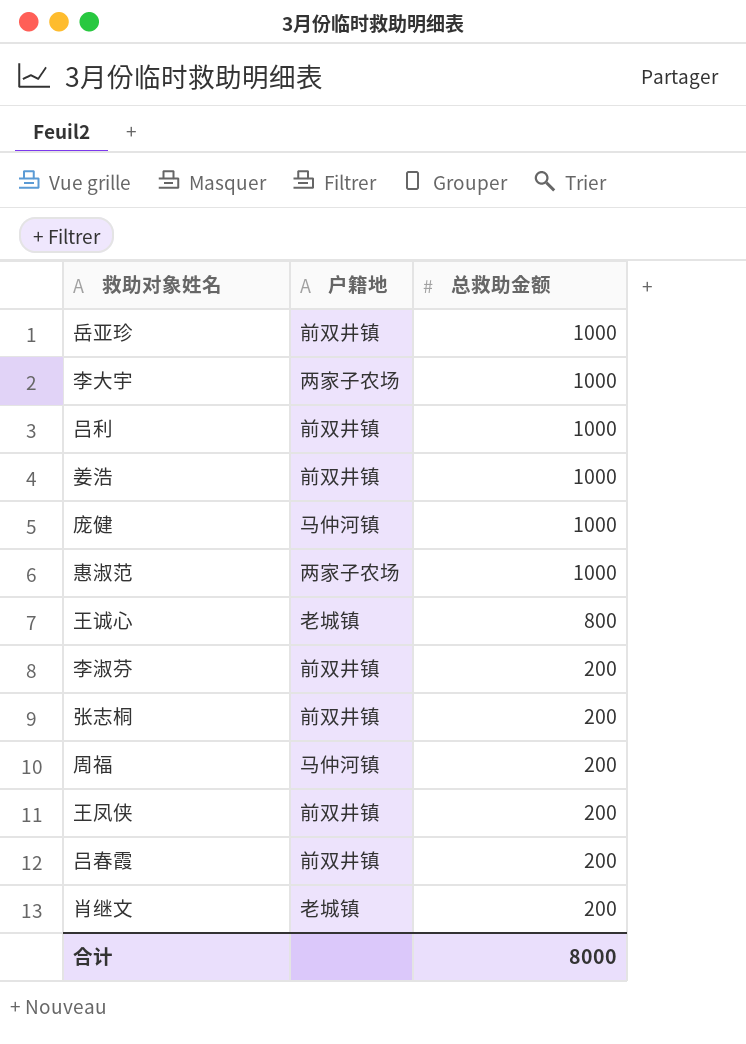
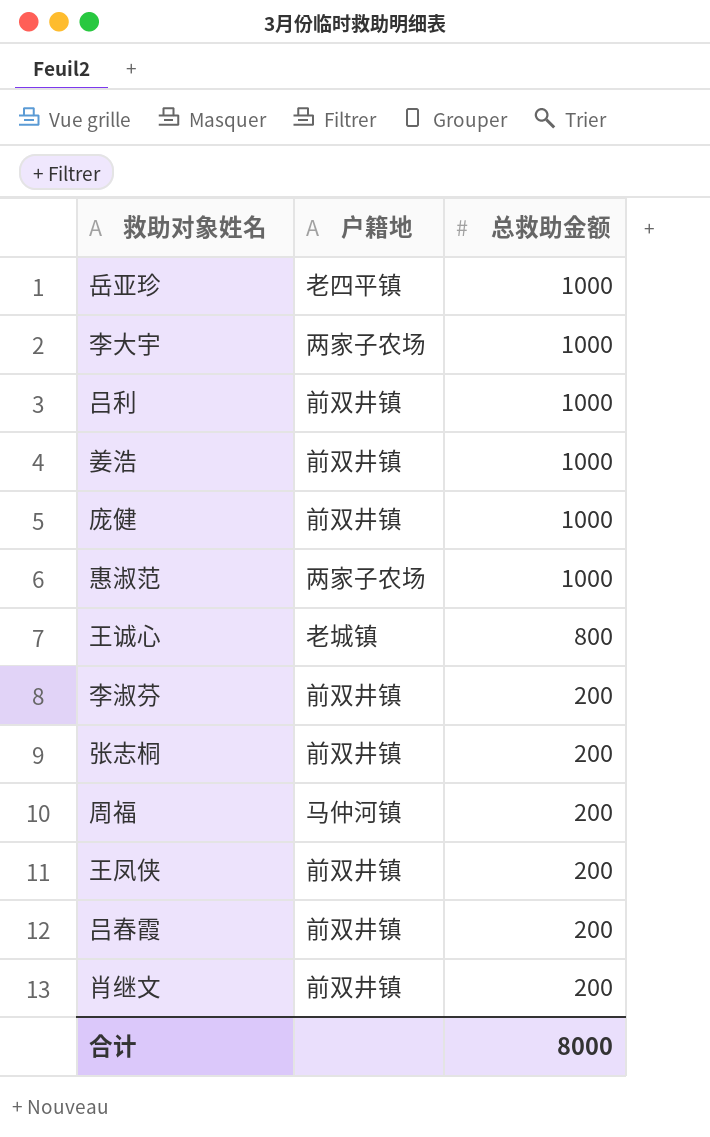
岳亚珍 | 户籍地: 前双井镇 -> 老四平镇
庞健 | 户籍地: 马仲河镇 -> 前双井镇
肖继文 | 户籍地: 老城镇 -> 前双井镇

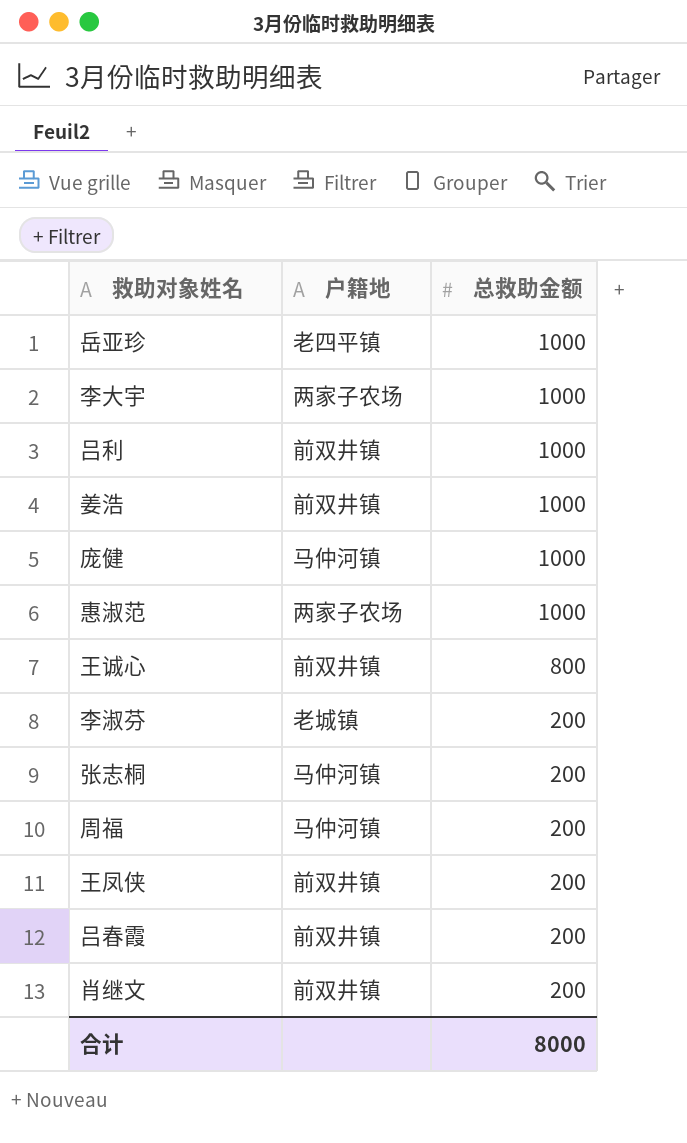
庞健 | 户籍地: 前双井镇 -> 马仲河镇
王诚心 | 户籍地: 老城镇 -> 前双井镇
李淑芬 | 户籍地: 前双井镇 -> 老城镇
张志桐 | 户籍地: 前双井镇 -> 马仲河镇

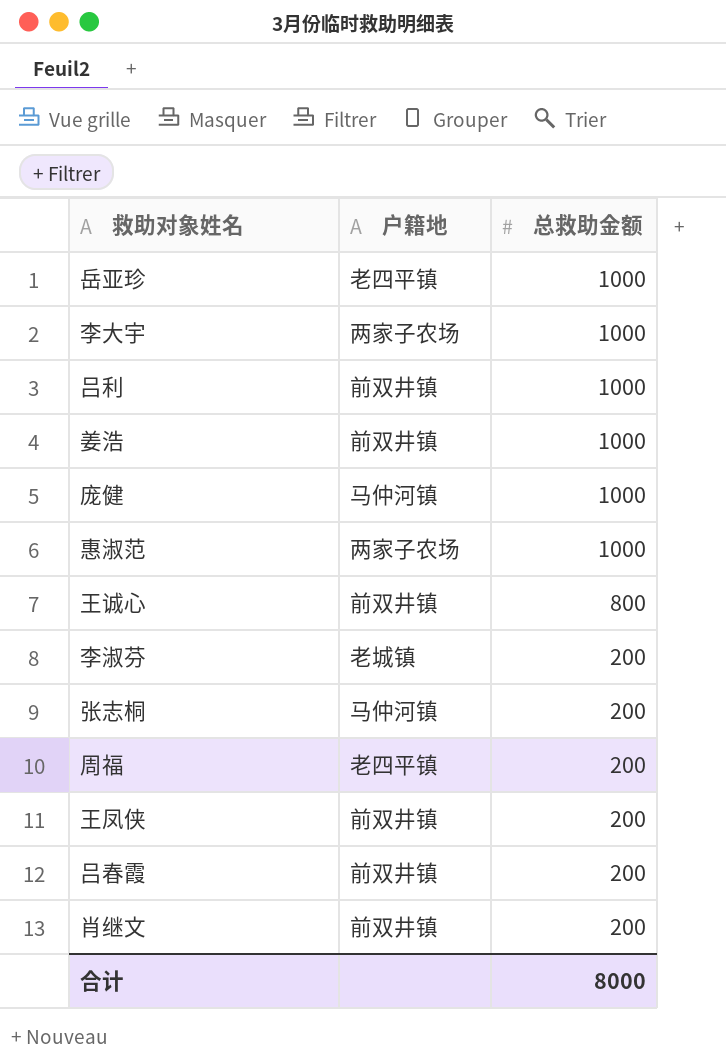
周福 | 户籍地: 马仲河镇 -> 老四平镇

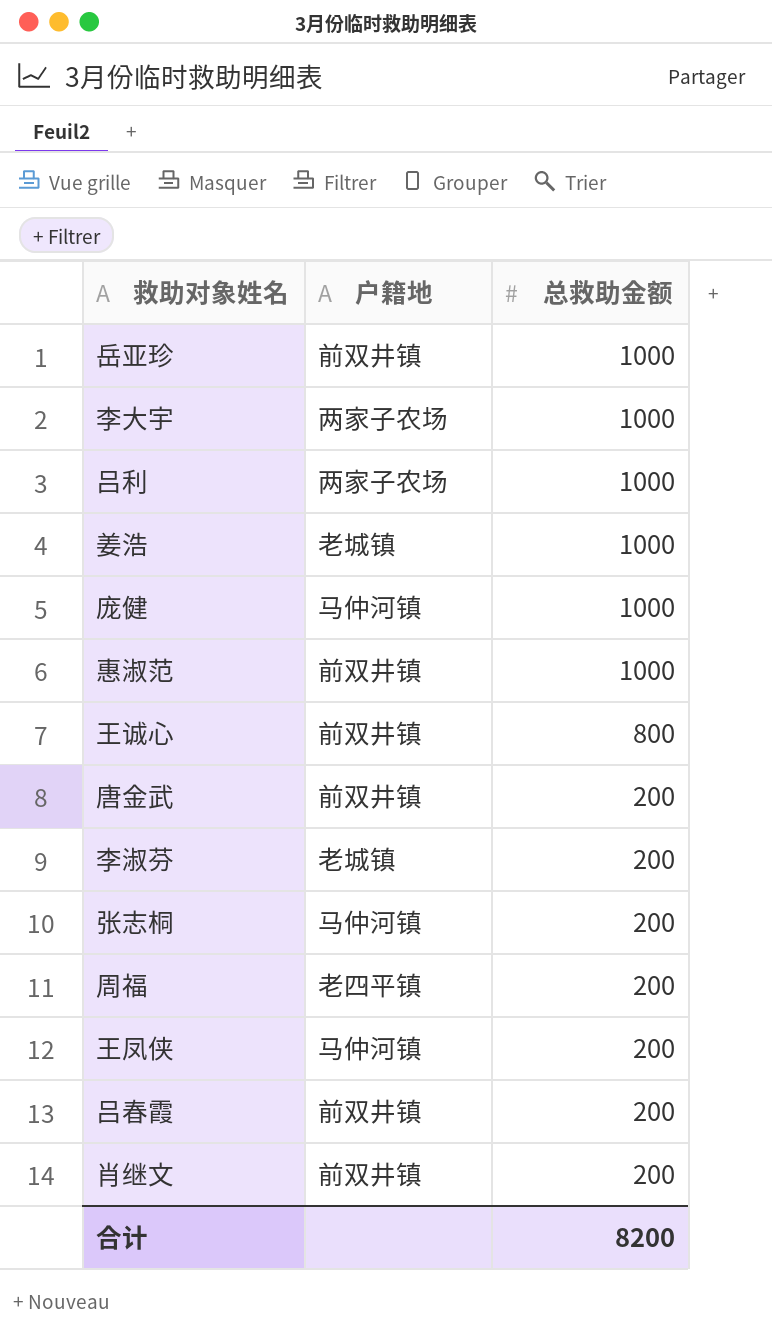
岳亚珍 | 户籍地: 老四平镇 -> 前双井镇
吕利 | 户籍地: 前双井镇 -> 两家子农场
姜浩 | 户籍地: 前双井镇 -> 老城镇
惠淑范 | 户籍地: 两家子农场 -> 前双井镇
row 唐金武: none -> 前双井镇 | 200
王凤侠 | 户籍地: 前双井镇 -> 马仲河镇
合计 | 总救助金额: 8000 -> 8200

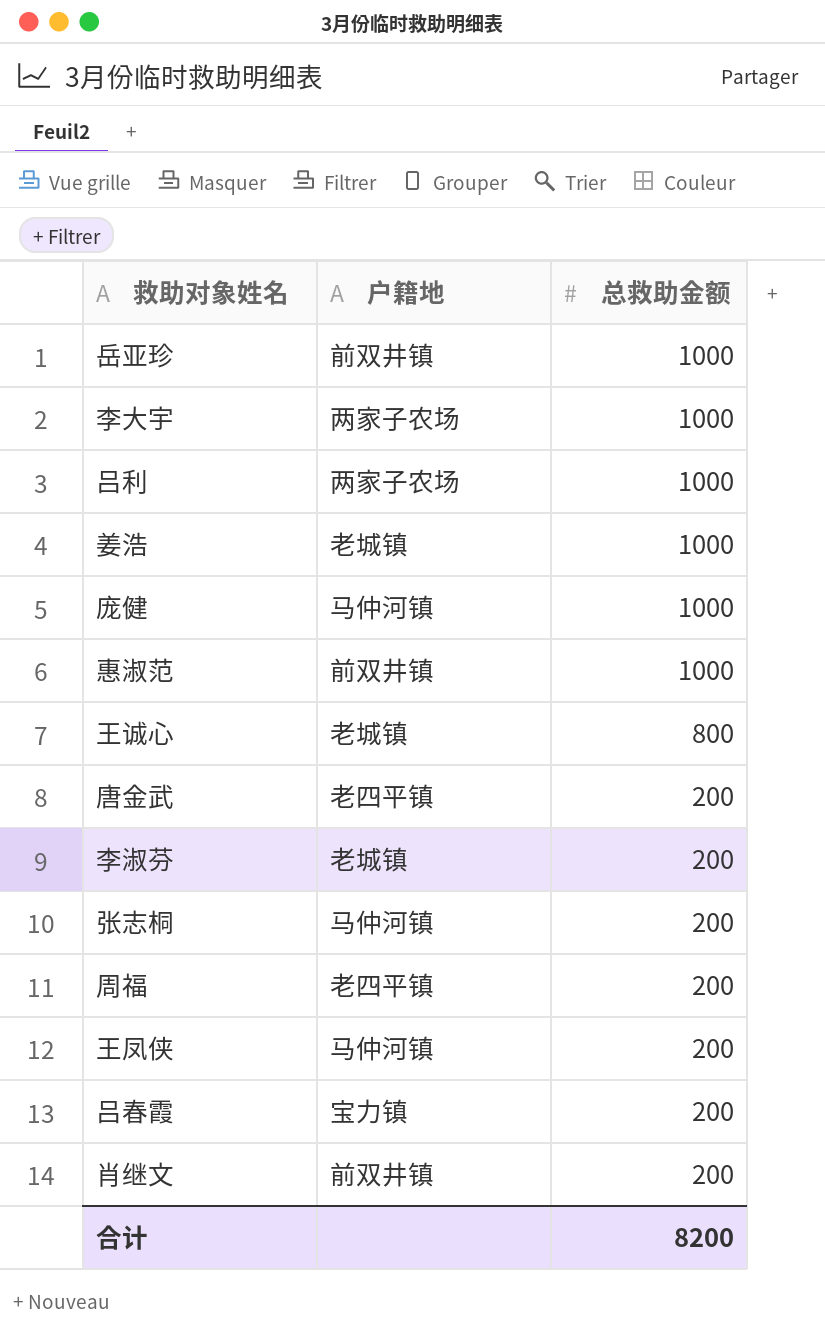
王诚心 | 户籍地: 前双井镇 -> 老城镇
唐金武 | 户籍地: 前双井镇 -> 老四平镇
吕春霞 | 户籍地: 前双井镇 -> 宝力镇

